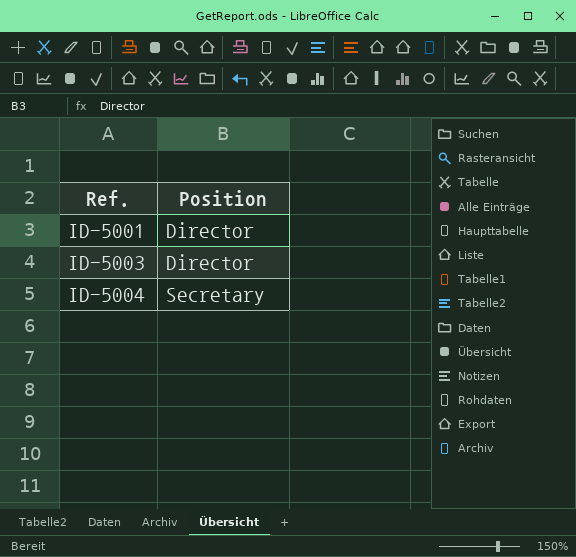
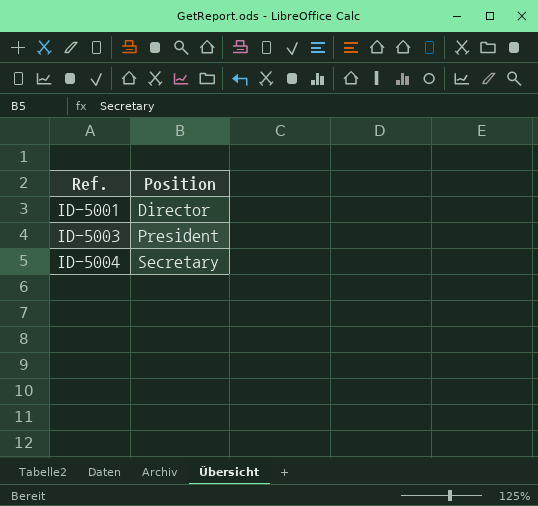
ID-5003 | Position: Director -> President

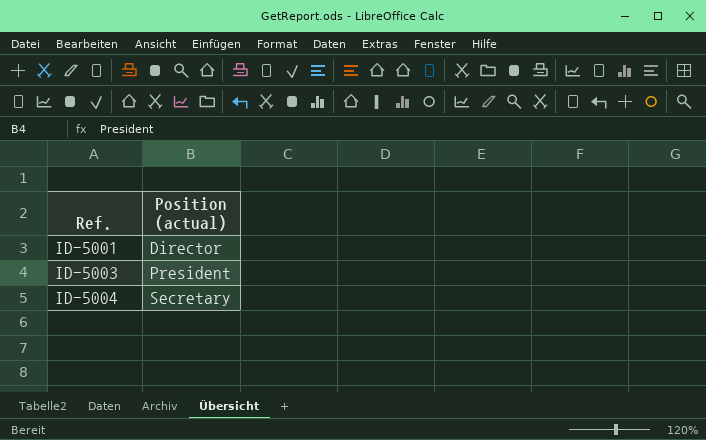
column name: Position -> Position (actual)

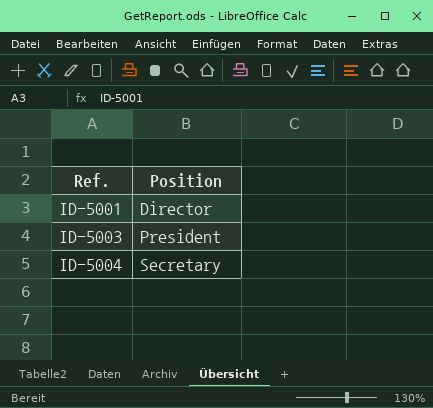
column name: Position (actual) -> Position

